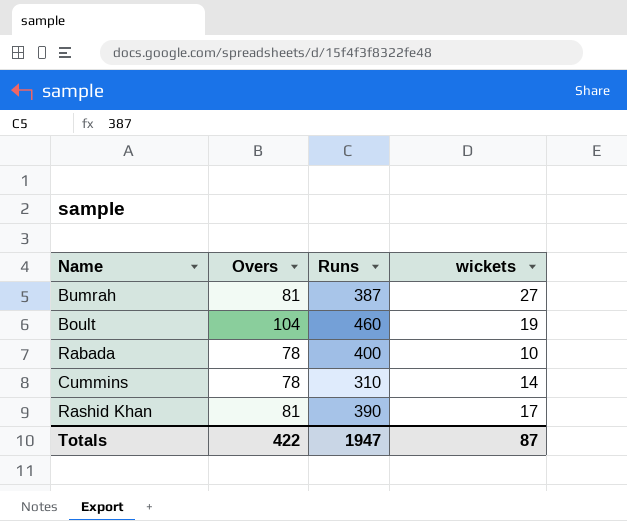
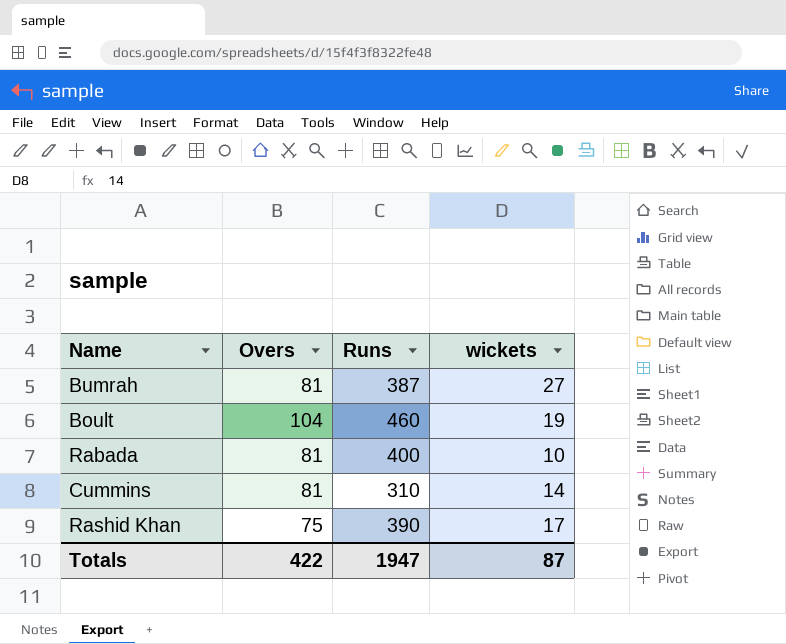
Rabada | Overs: 78 -> 81
Cummins | Overs: 78 -> 81
Rashid Khan | Overs: 81 -> 75

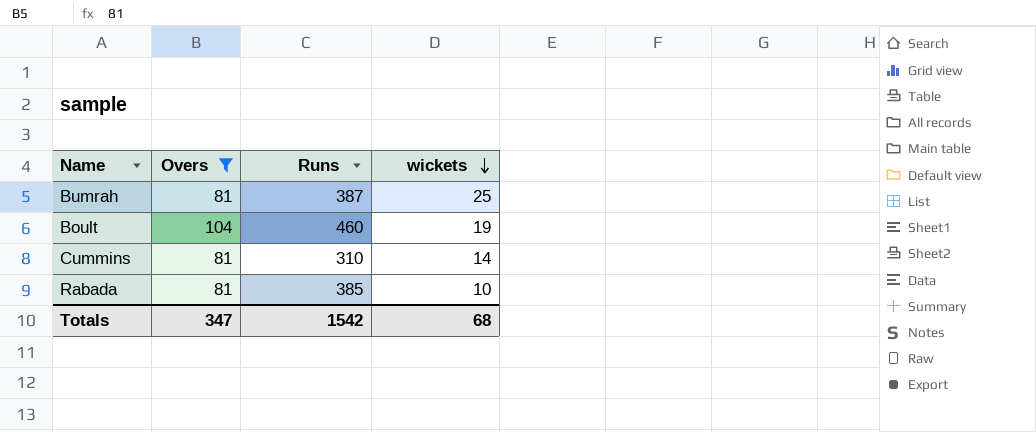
filter: none -> Overs != 75
row order: none -> wickets descending
Bumrah | wickets: 27 -> 25
Rabada | Runs: 400 -> 385
Totals | Overs: 422 -> 347
Totals | Runs: 1947 -> 1542
Totals | wickets: 87 -> 68

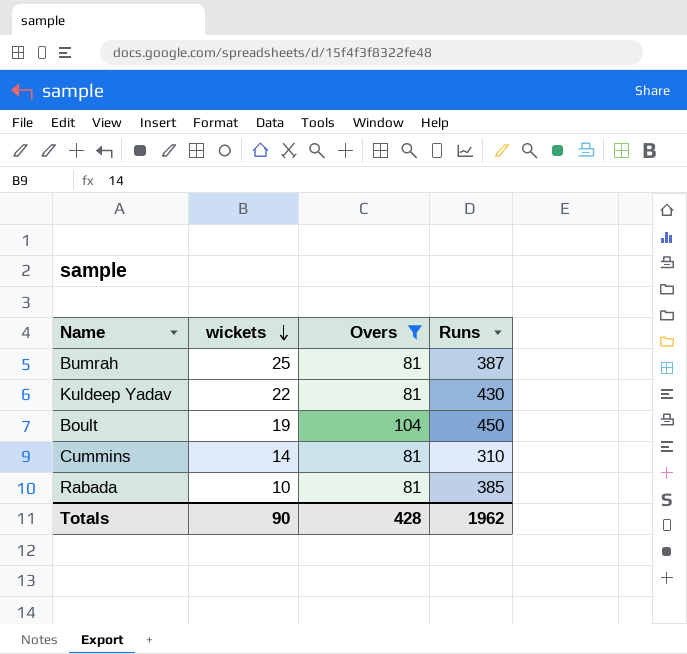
column wickets | position: 4 -> 2
row Kuldeep Yadav: none -> 22 | 81 | 430
Boult | Runs: 460 -> 450
Totals | wickets: 68 -> 90
Totals | Overs: 347 -> 428
Totals | Runs: 1542 -> 1962

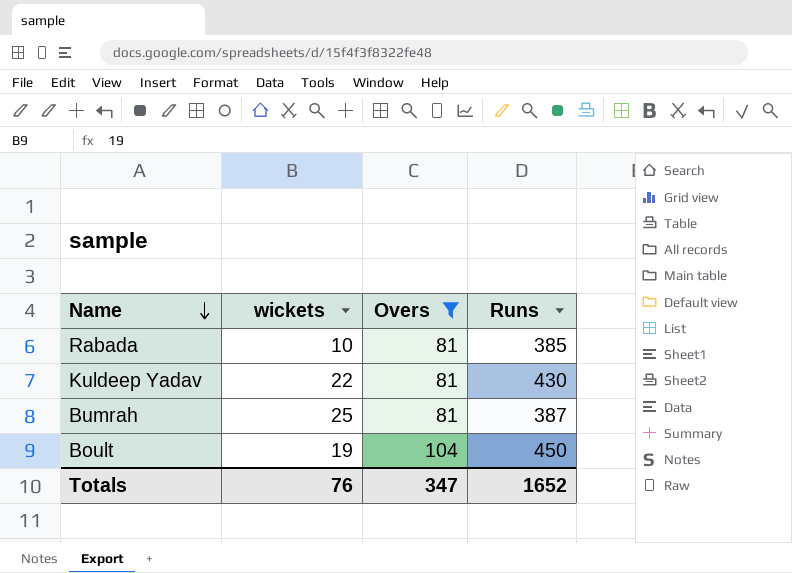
row order: wickets descending -> Name descending
row Cummins: 14 | 81 | 310 -> none
Totals | wickets: 90 -> 76
Totals | Overs: 428 -> 347
Totals | Runs: 1962 -> 1652

